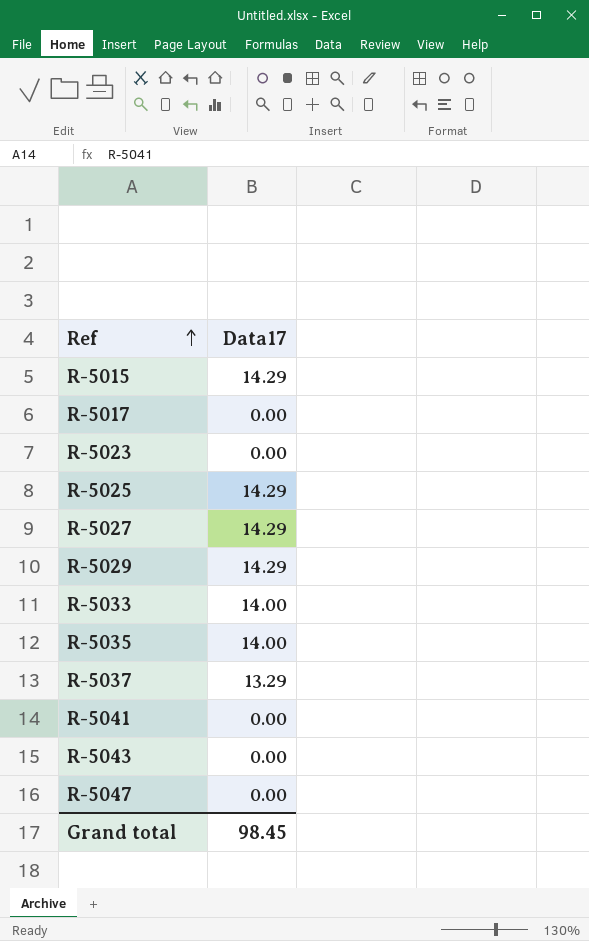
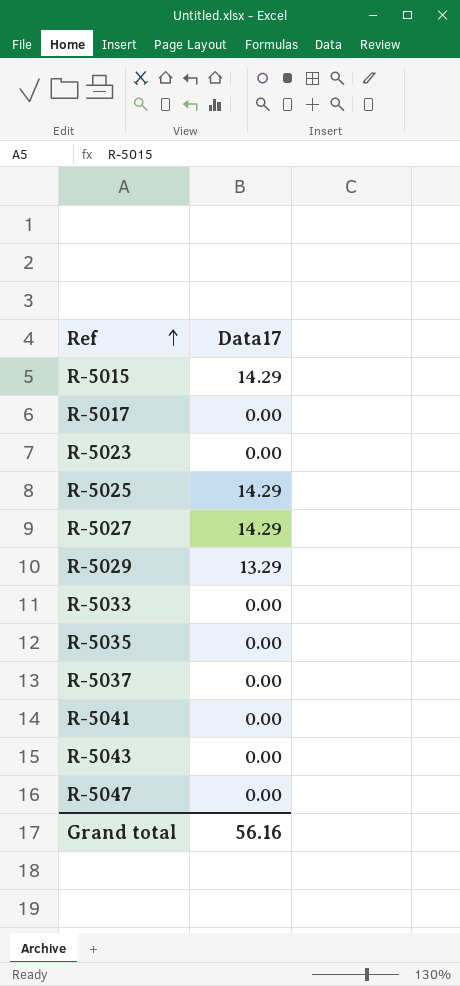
R-5029 | Data17: 14.29 -> 13.29
R-5033 | Data17: 14.00 -> 0.00
R-5035 | Data17: 14.00 -> 0.00
R-5037 | Data17: 13.29 -> 0.00
Grand total | Data17: 98.45 -> 56.16

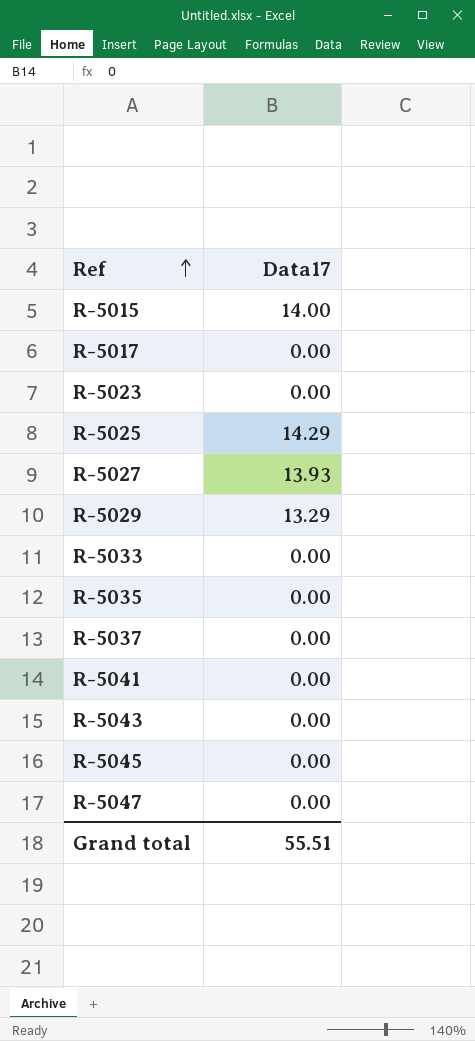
R-5015 | Data17: 14.29 -> 14.00
R-5027 | Data17: 14.29 -> 13.93
row R-5045: none -> 0.00
Grand total | Data17: 56.16 -> 55.51

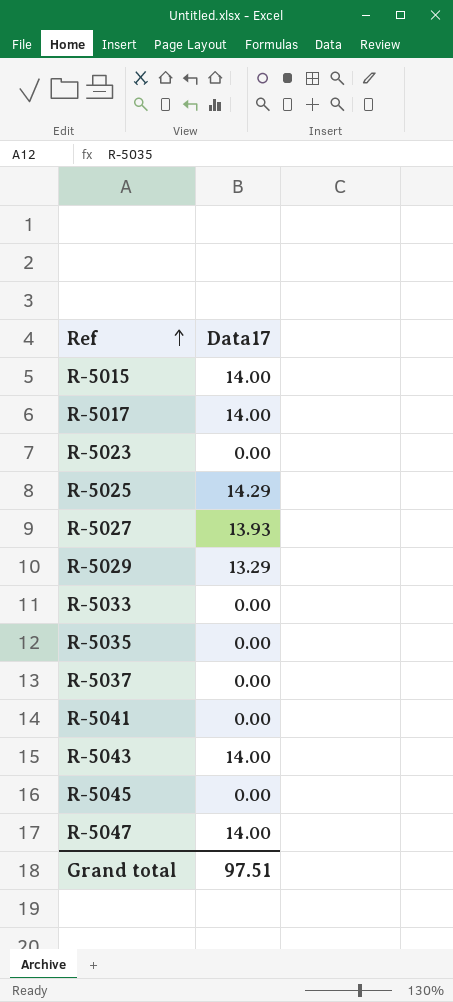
R-5017 | Data17: 0.00 -> 14.00
R-5043 | Data17: 0.00 -> 14.00
R-5047 | Data17: 0.00 -> 14.00
Grand total | Data17: 55.51 -> 97.51

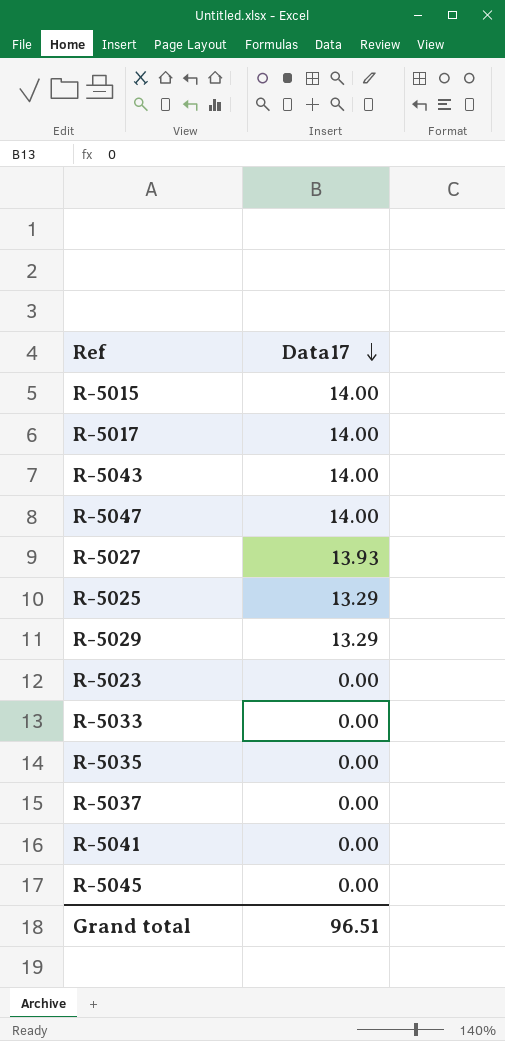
row order: Ref ascending -> Data17 descending
R-5025 | Data17: 14.29 -> 13.29
Grand total | Data17: 97.51 -> 96.51

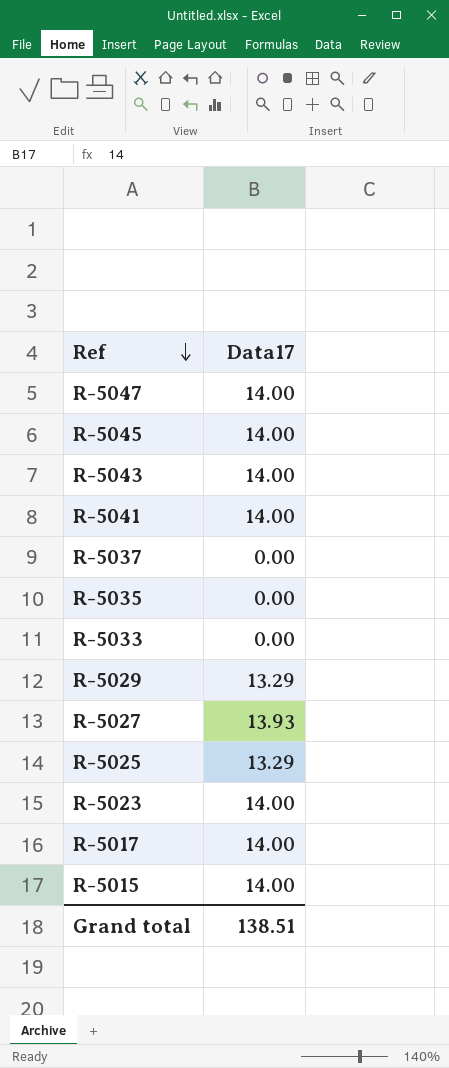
row order: Data17 descending -> Ref descending
R-5045 | Data17: 0.00 -> 14.00
R-5041 | Data17: 0.00 -> 14.00
R-5023 | Data17: 0.00 -> 14.00
Grand total | Data17: 96.51 -> 138.51

